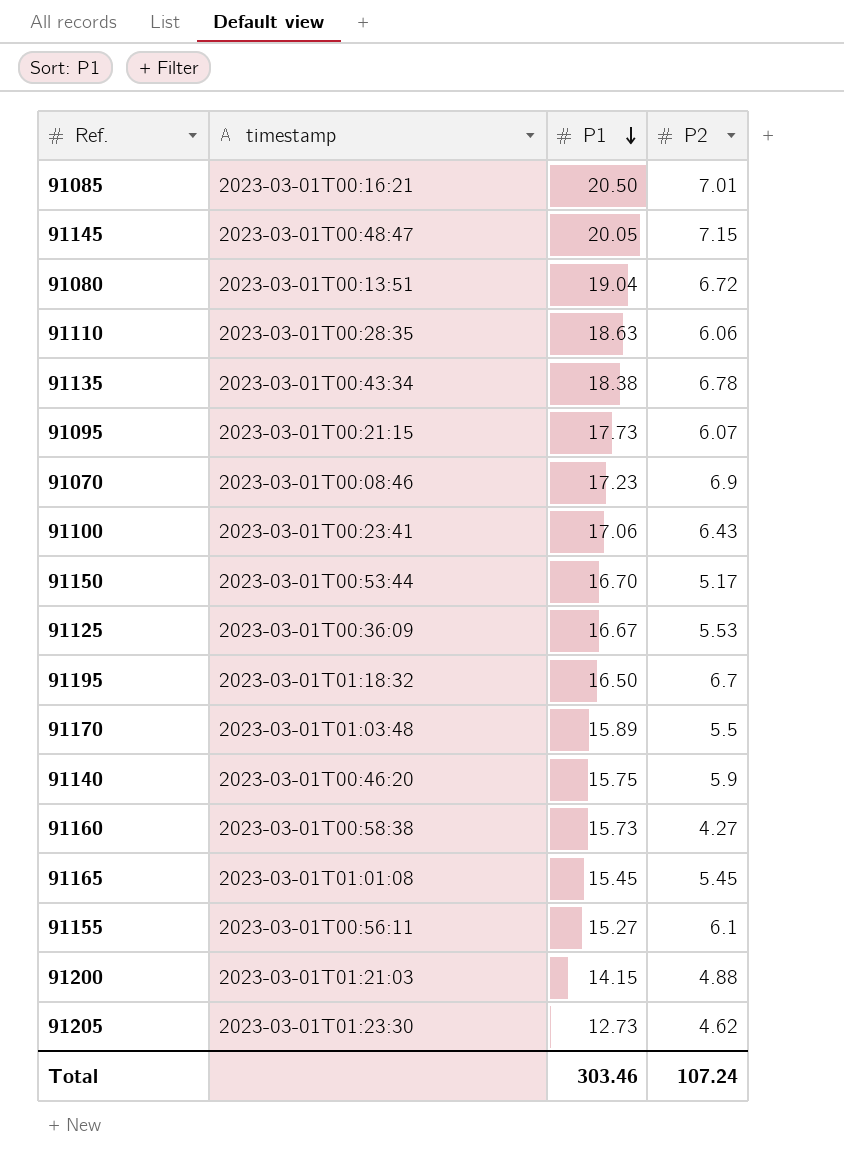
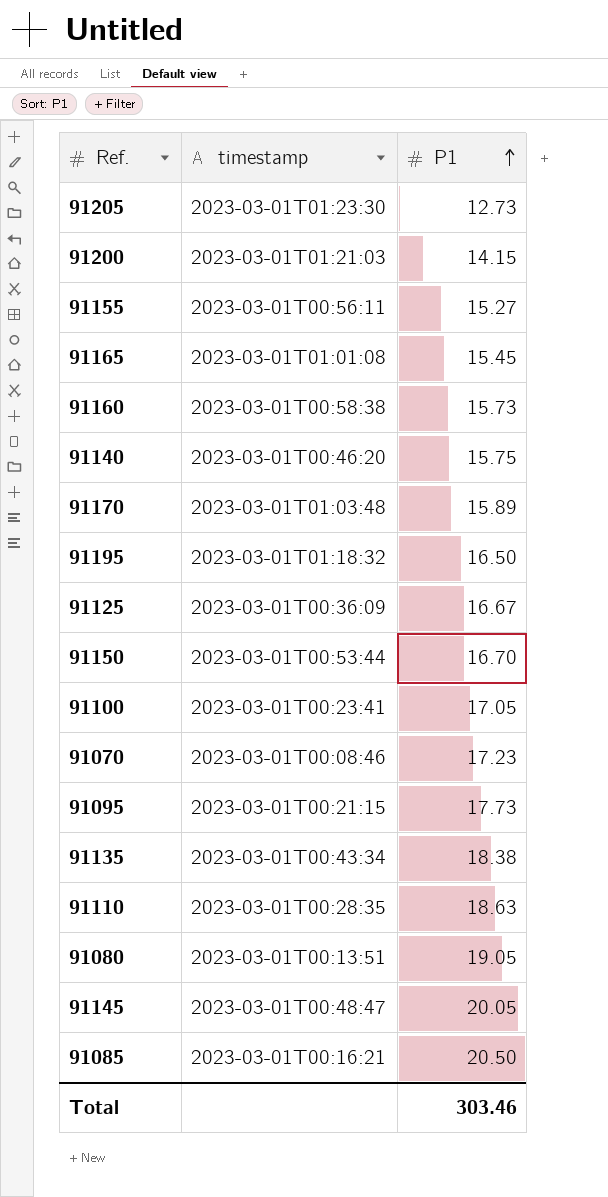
row order: P1 descending -> P1 ascending
column P2 | position: 4 -> none
91100 | P1: 17.06 -> 17.05
91080 | P1: 19.04 -> 19.05

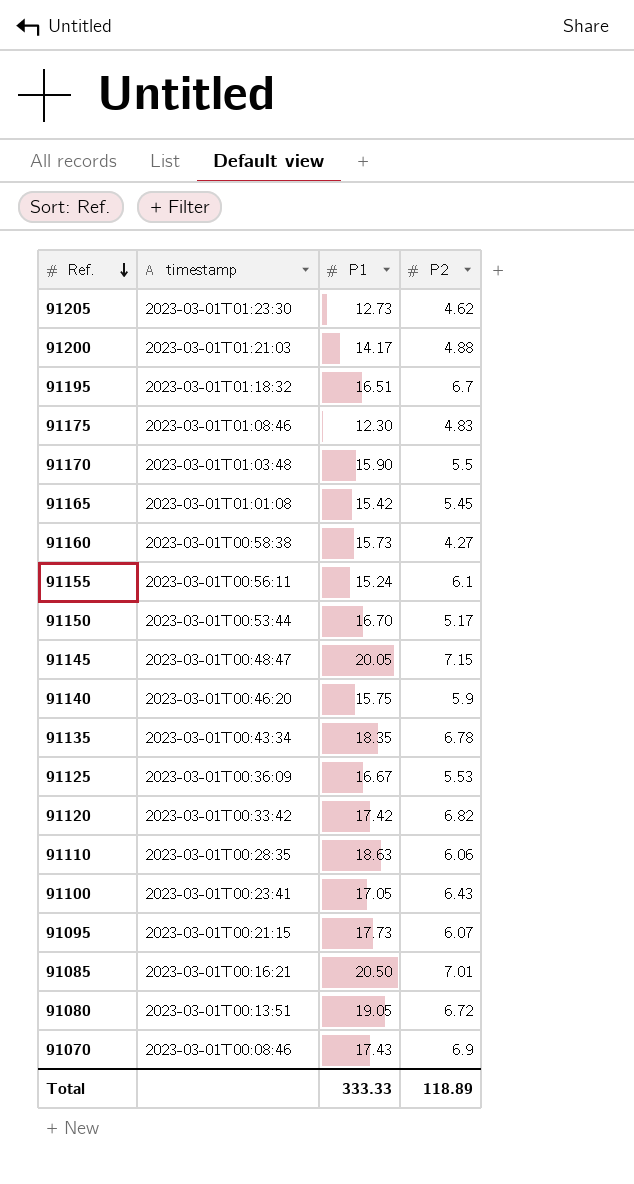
row order: P1 ascending -> Ref. descending
column P2 | position: none -> 4
91200 | P1: 14.15 -> 14.17
91195 | P1: 16.50 -> 16.51
row 91175: none -> 2023-03-01T01:08:46 | 12.30 | 4.83
91170 | P1: 15.89 -> 15.90
91165 | P1: 15.45 -> 15.42
91155 | P1: 15.27 -> 15.24
91135 | P1: 18.38 -> 18.35
row 91120: none -> 2023-03-01T00:33:42 | 17.42 | 6.82
91070 | P1: 17.23 -> 17.43
Total | P1: 303.46 -> 333.33

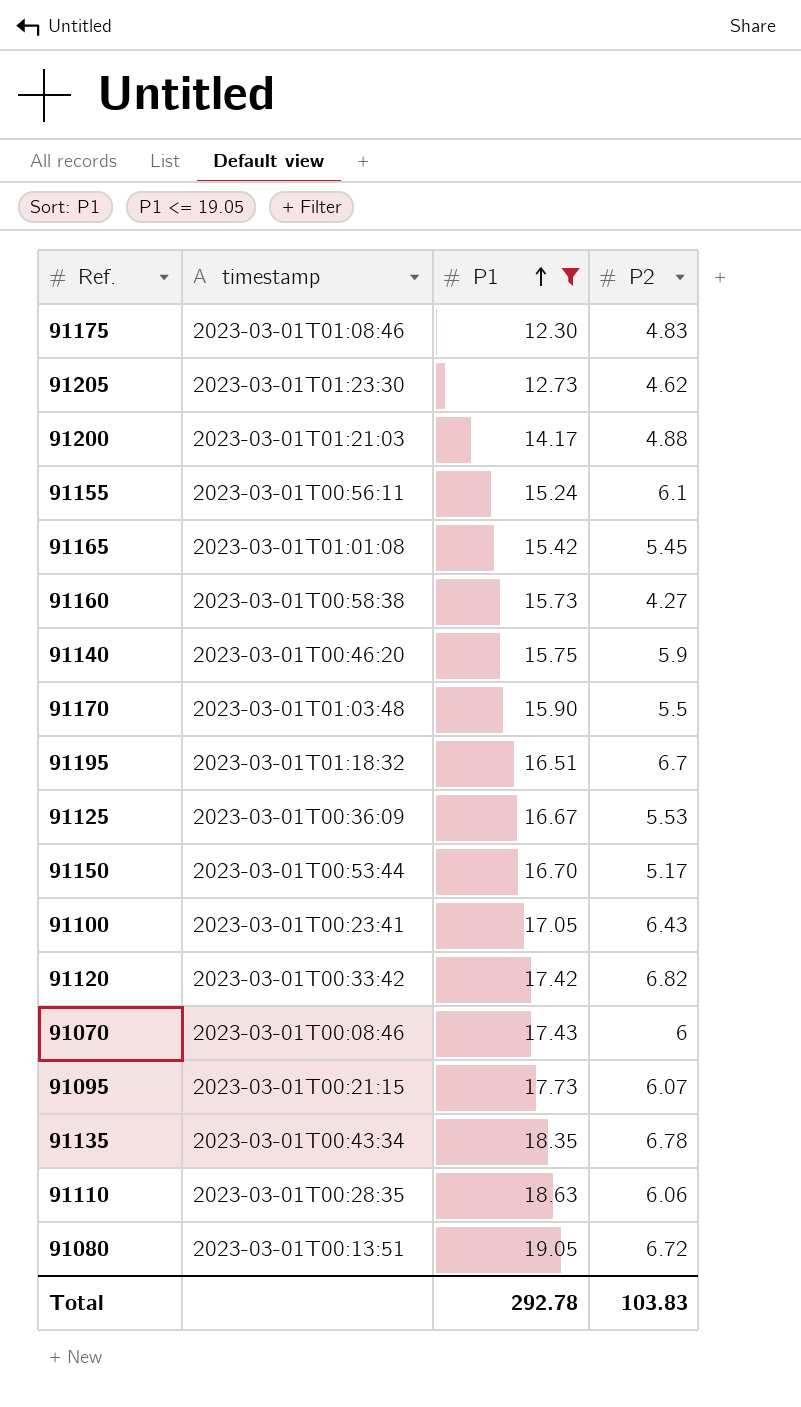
filter: none -> P1 <= 19.05
row order: Ref. descending -> P1 ascending
91070 | P2: 6.9 -> 6
Total | P1: 333.33 -> 292.78
Total | P2: 118.89 -> 103.83

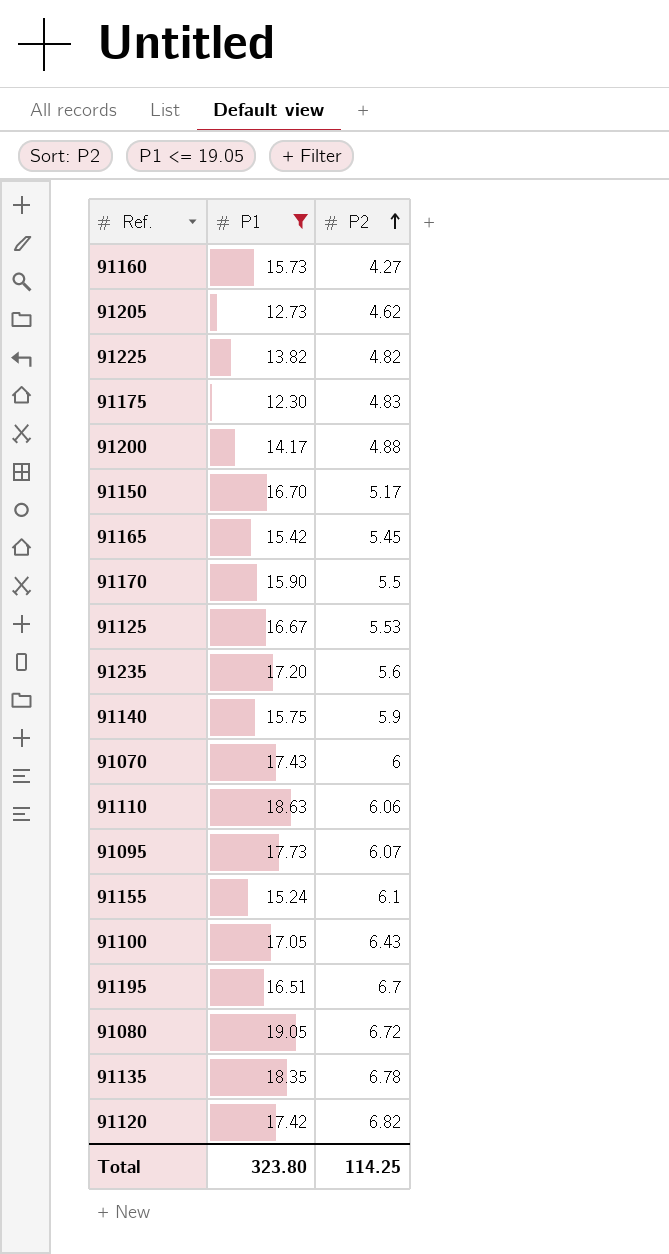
row order: P1 ascending -> P2 ascending
column timestamp | position: 2 -> none
row 91225: none -> 13.82 | 4.82
row 91235: none -> 17.20 | 5.6
Total | P1: 292.78 -> 323.80
Total | P2: 103.83 -> 114.25

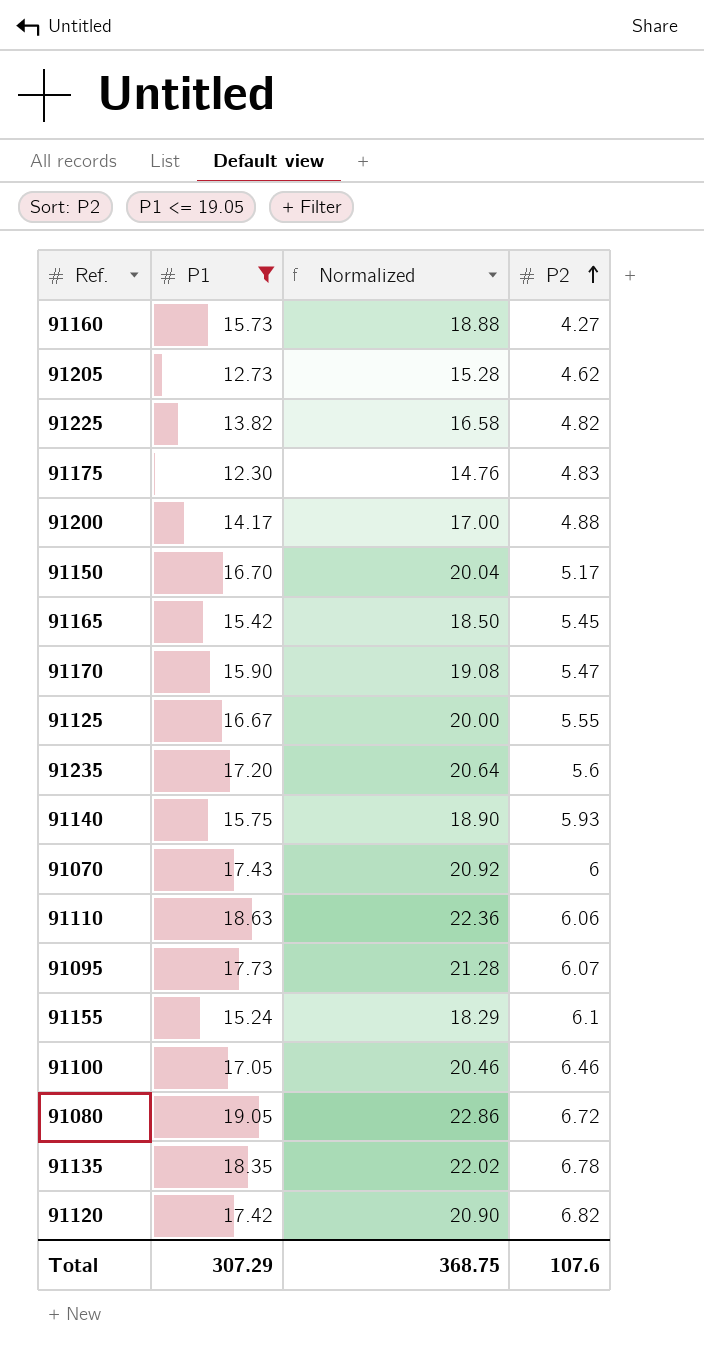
column Normalized | formula: none -> [P1] * 1.2
row 91195: 16.51 | 6.7 -> none
91170 | P2: 5.5 -> 5.47
91125 | P2: 5.53 -> 5.55
91140 | P2: 5.9 -> 5.93
91100 | P2: 6.43 -> 6.46
Total | P1: 323.80 -> 307.29
Total | P2: 114.25 -> 107.6

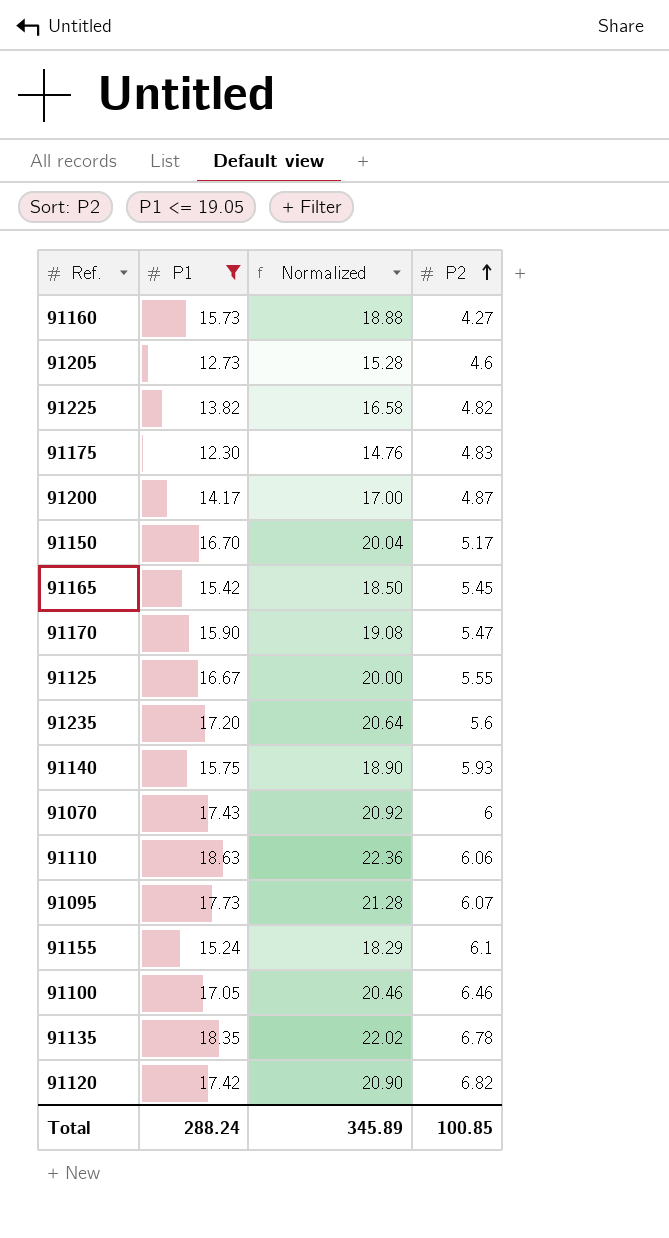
row 91080: 19.05 | 22.86 | 6.72 -> none
91205 | P2: 4.62 -> 4.6
91200 | P2: 4.88 -> 4.87
Total | P1: 307.29 -> 288.24
Total | Normalized: 368.75 -> 345.89
Total | P2: 107.6 -> 100.85

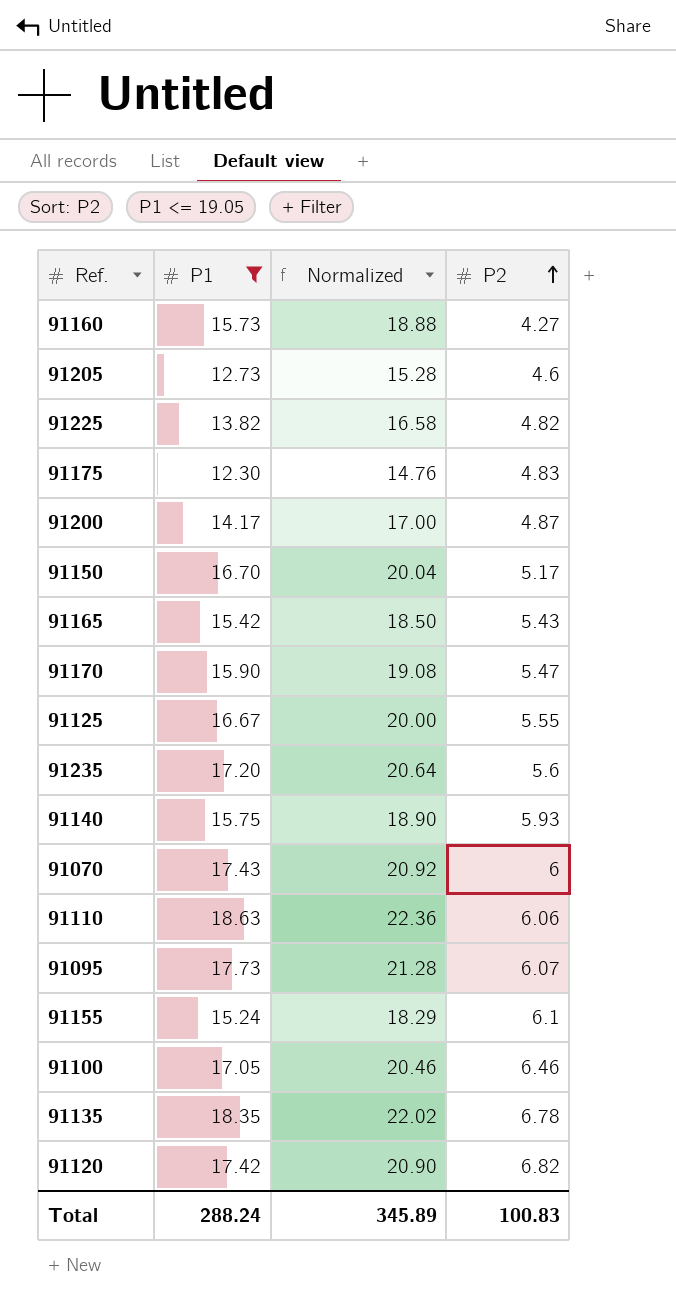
91165 | P2: 5.45 -> 5.43
Total | P2: 100.85 -> 100.83

